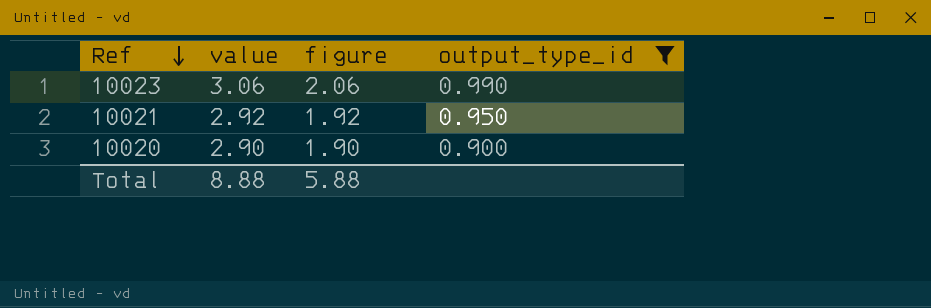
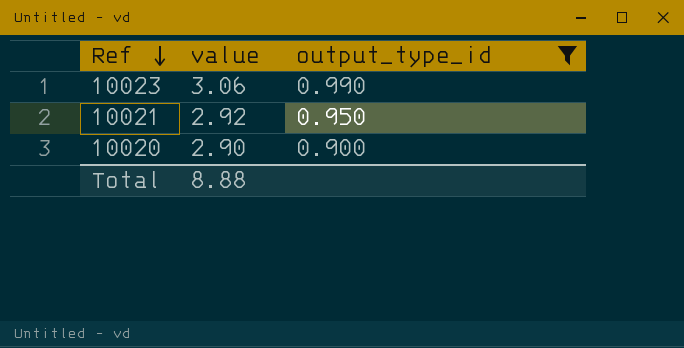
column figure | formula: [value] - 1 -> none

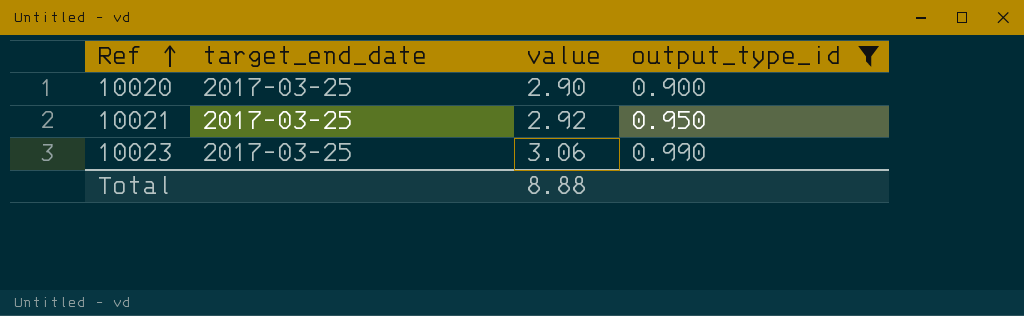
row order: Ref descending -> Ref ascending
column target_end_date | position: none -> 2

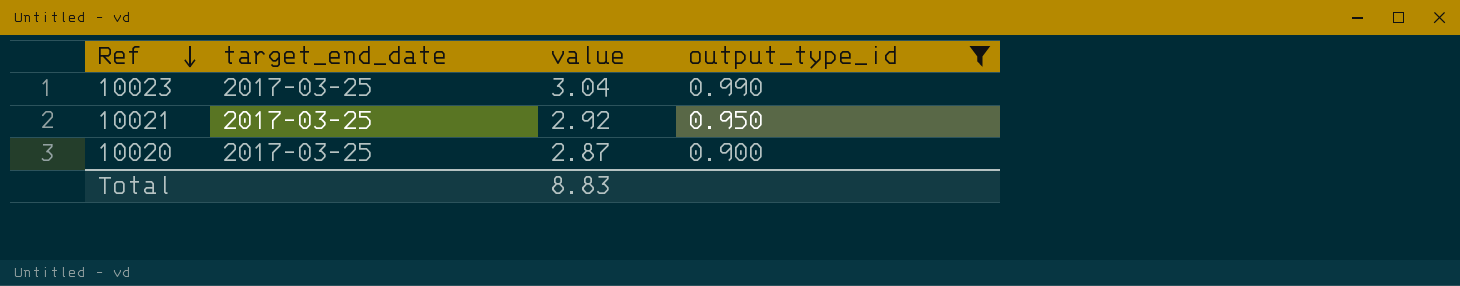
row order: Ref ascending -> Ref descending
10023 | value: 3.06 -> 3.04
10020 | value: 2.90 -> 2.87
Total | value: 8.88 -> 8.83

